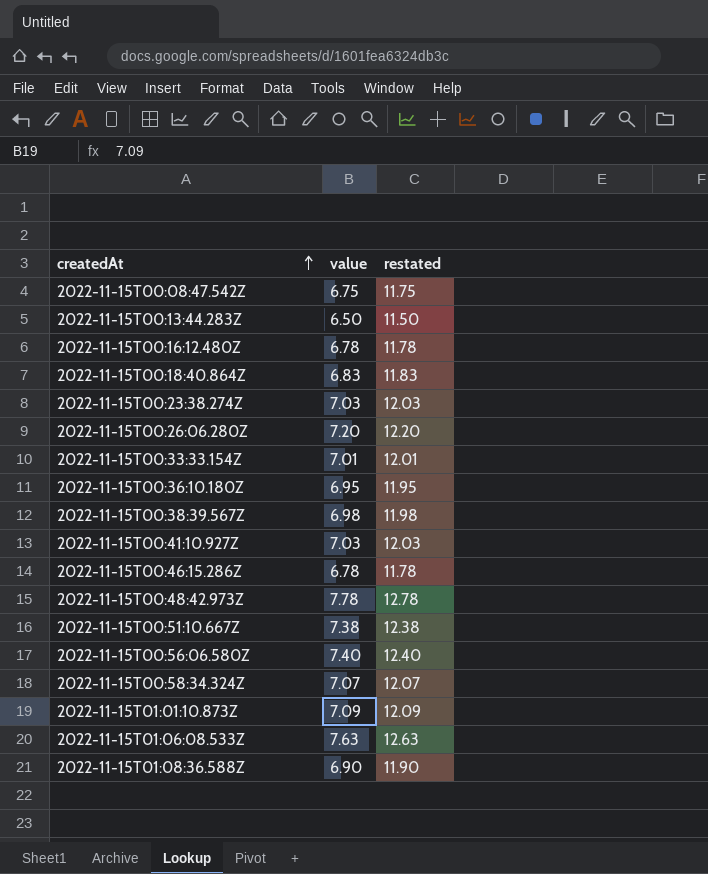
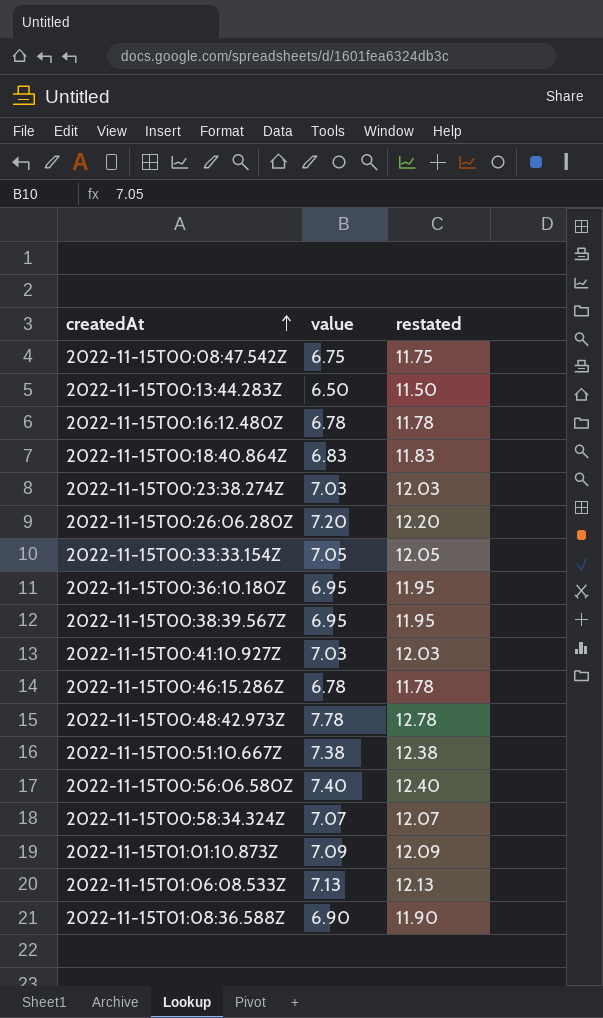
2022-11-15T00:33:33.154Z | value: 7.01 -> 7.05
2022-11-15T00:33:33.154Z | restated: 12.01 -> 12.05
2022-11-15T00:38:39.567Z | value: 6.98 -> 6.95
2022-11-15T00:38:39.567Z | restated: 11.98 -> 11.95
2022-11-15T01:06:08.533Z | value: 7.63 -> 7.13
2022-11-15T01:06:08.533Z | restated: 12.63 -> 12.13

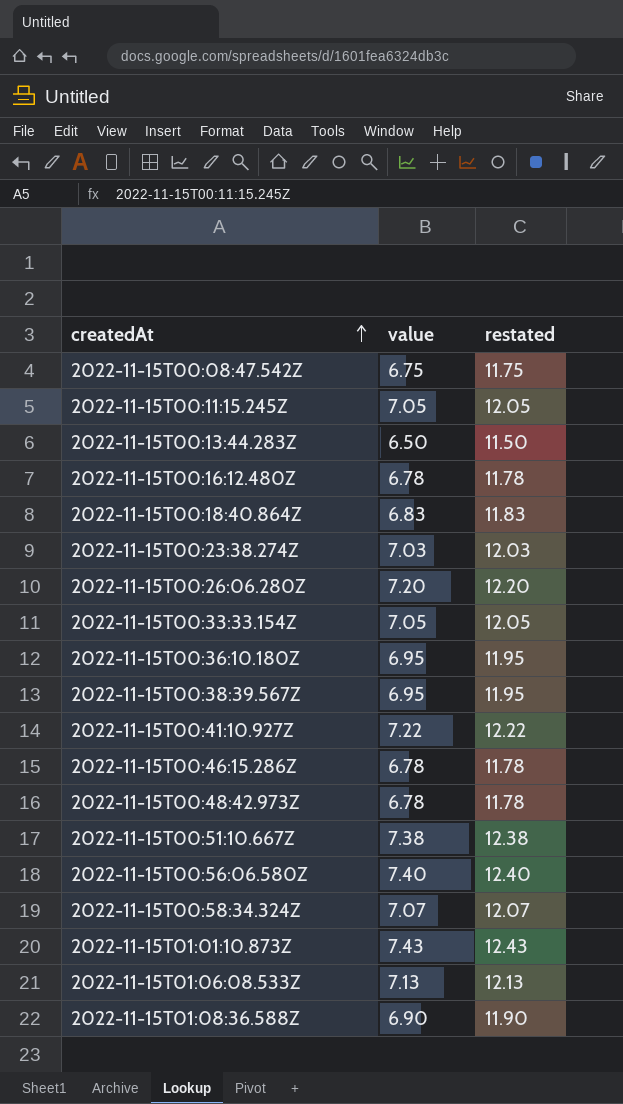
row 2022-11-15T00:11:15.245Z: none -> 7.05 | 12.05
2022-11-15T00:41:10.927Z | value: 7.03 -> 7.22
2022-11-15T00:41:10.927Z | restated: 12.03 -> 12.22
2022-11-15T00:48:42.973Z | value: 7.78 -> 6.78
2022-11-15T00:48:42.973Z | restated: 12.78 -> 11.78
2022-11-15T01:01:10.873Z | value: 7.09 -> 7.43
2022-11-15T01:01:10.873Z | restated: 12.09 -> 12.43

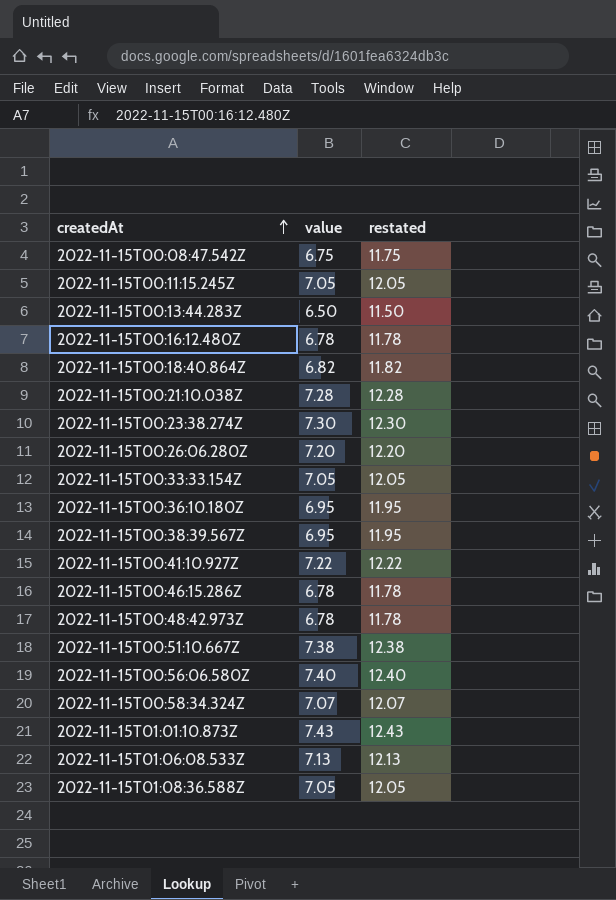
2022-11-15T00:18:40.864Z | value: 6.83 -> 6.82
2022-11-15T00:18:40.864Z | restated: 11.83 -> 11.82
row 2022-11-15T00:21:10.038Z: none -> 7.28 | 12.28
2022-11-15T00:23:38.274Z | value: 7.03 -> 7.30
2022-11-15T00:23:38.274Z | restated: 12.03 -> 12.30
2022-11-15T01:08:36.588Z | value: 6.90 -> 7.05
2022-11-15T01:08:36.588Z | restated: 11.90 -> 12.05

